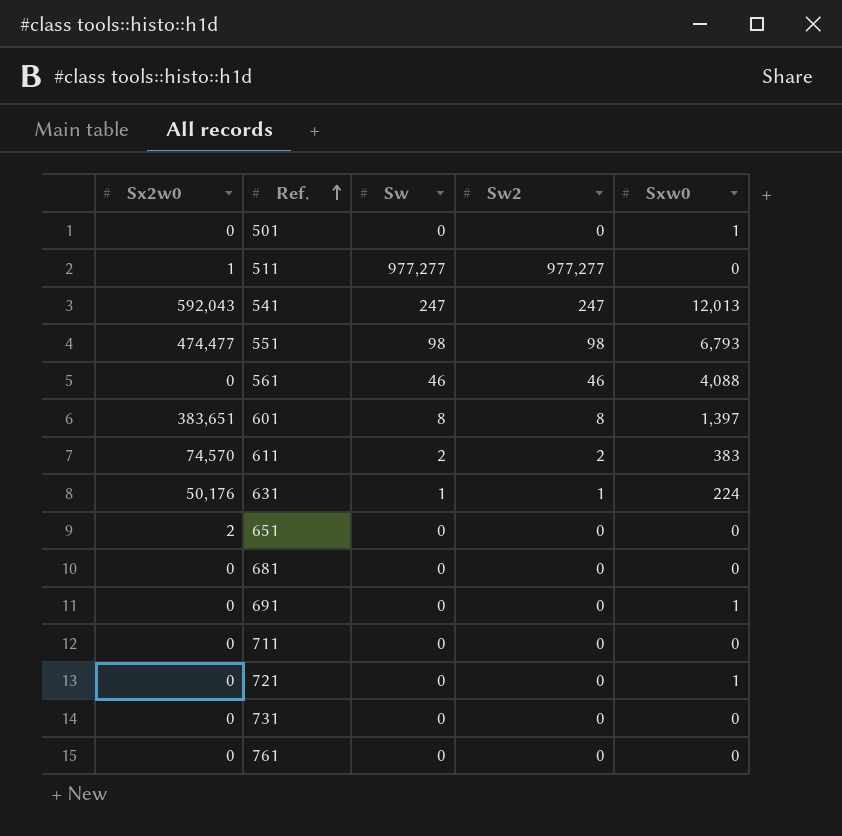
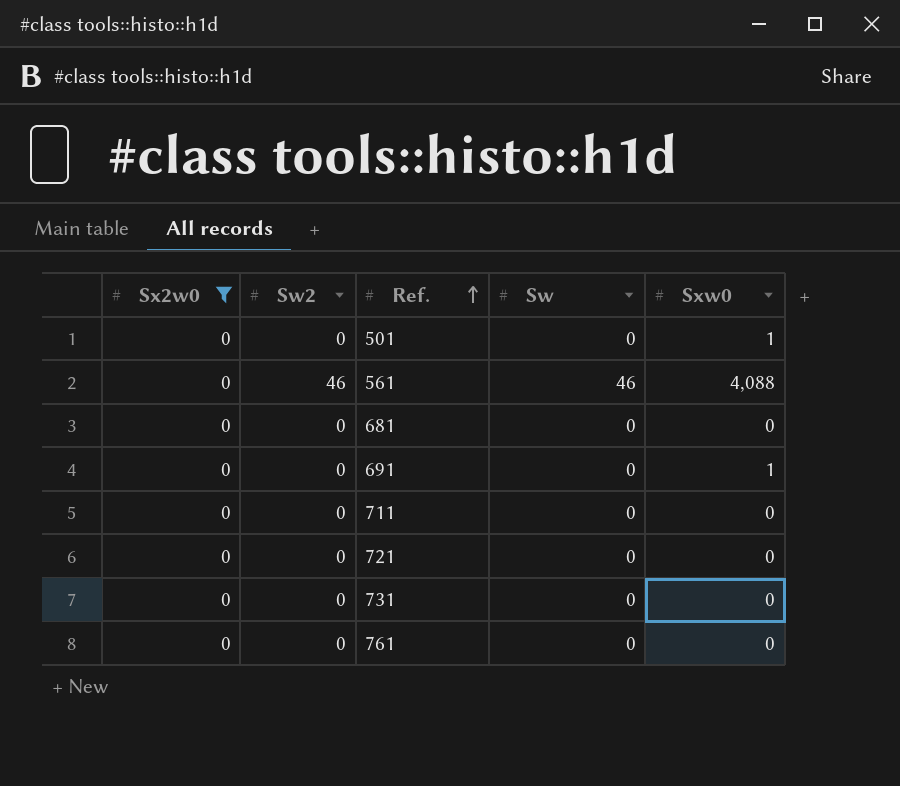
filter: none -> Sx2w0 = 0
column Sw2 | position: 4 -> 2
721 | Sxw0: 1 -> 0

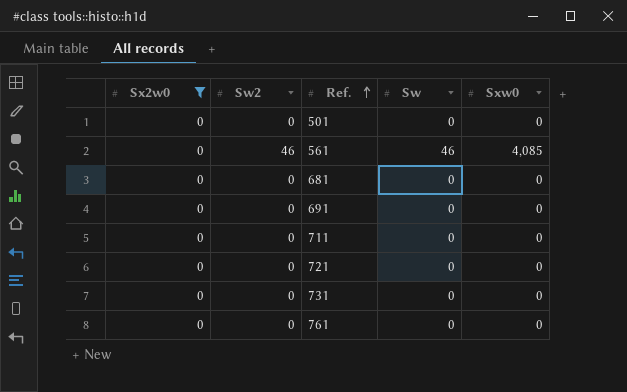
501 | Sxw0: 1 -> 0
561 | Sxw0: 4,088 -> 4,085
691 | Sxw0: 1 -> 0

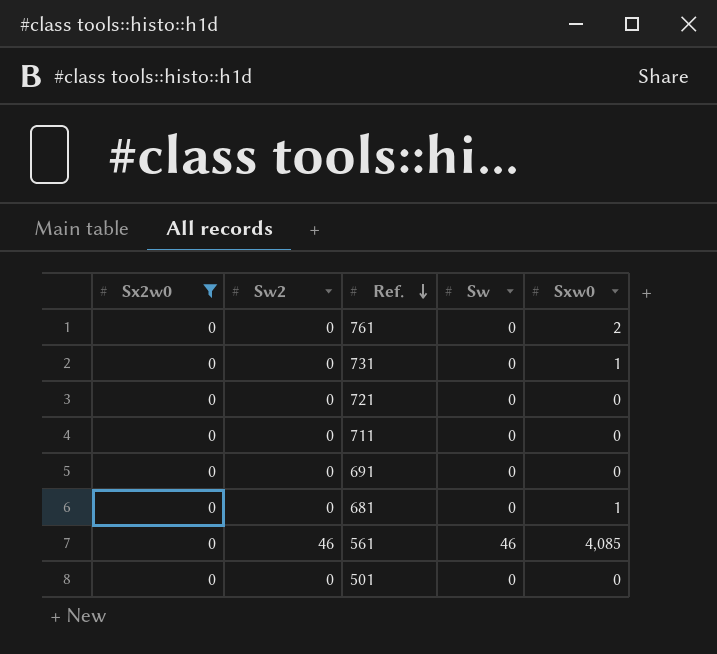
row order: Ref. ascending -> Ref. descending
761 | Sxw0: 0 -> 2
731 | Sxw0: 0 -> 1
681 | Sxw0: 0 -> 1

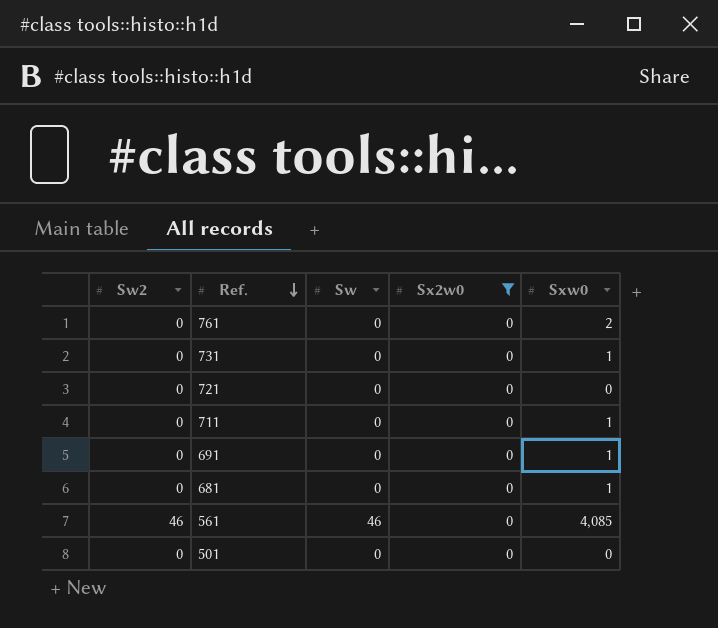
column Sx2w0 | position: 1 -> 4
711 | Sxw0: 0 -> 1
691 | Sxw0: 0 -> 1

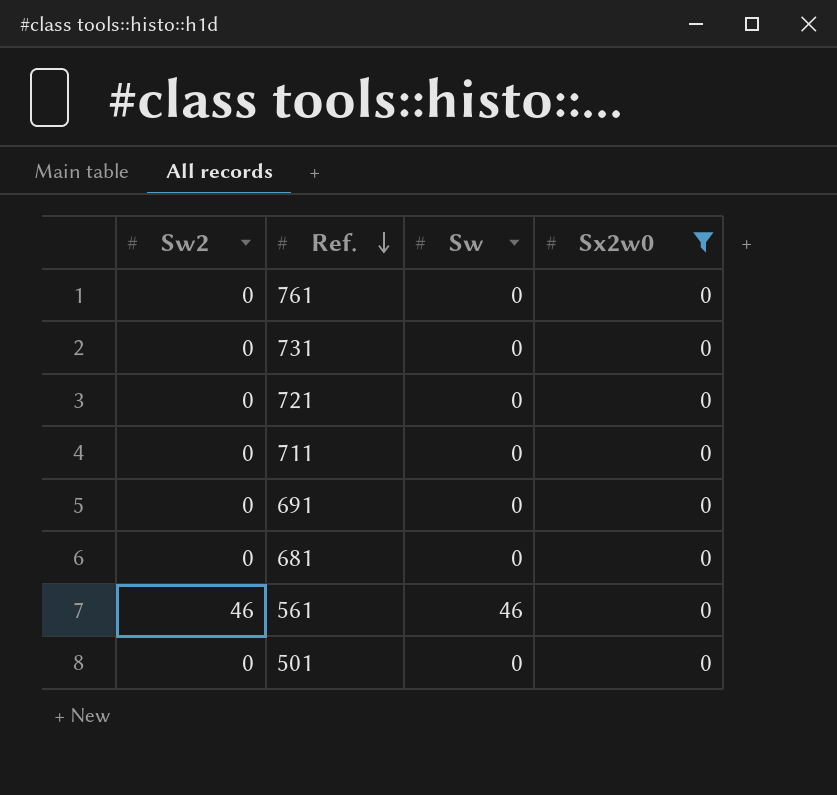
column Sxw0 | position: 5 -> none

